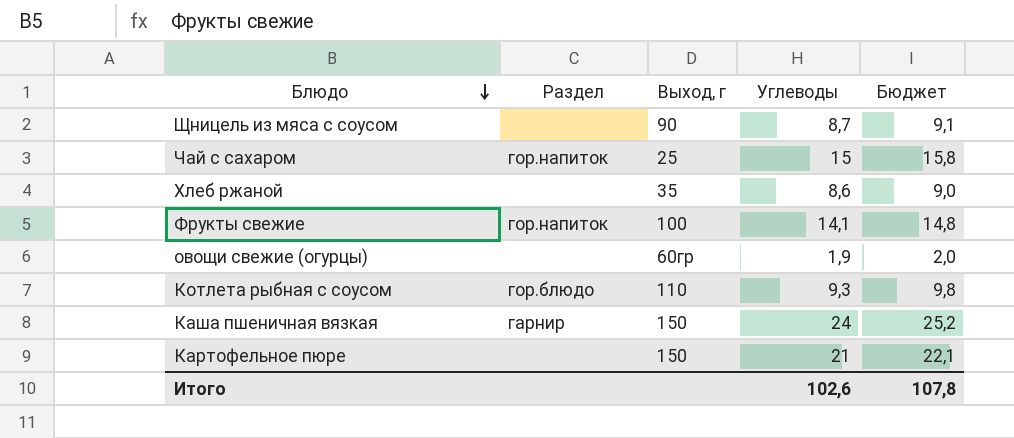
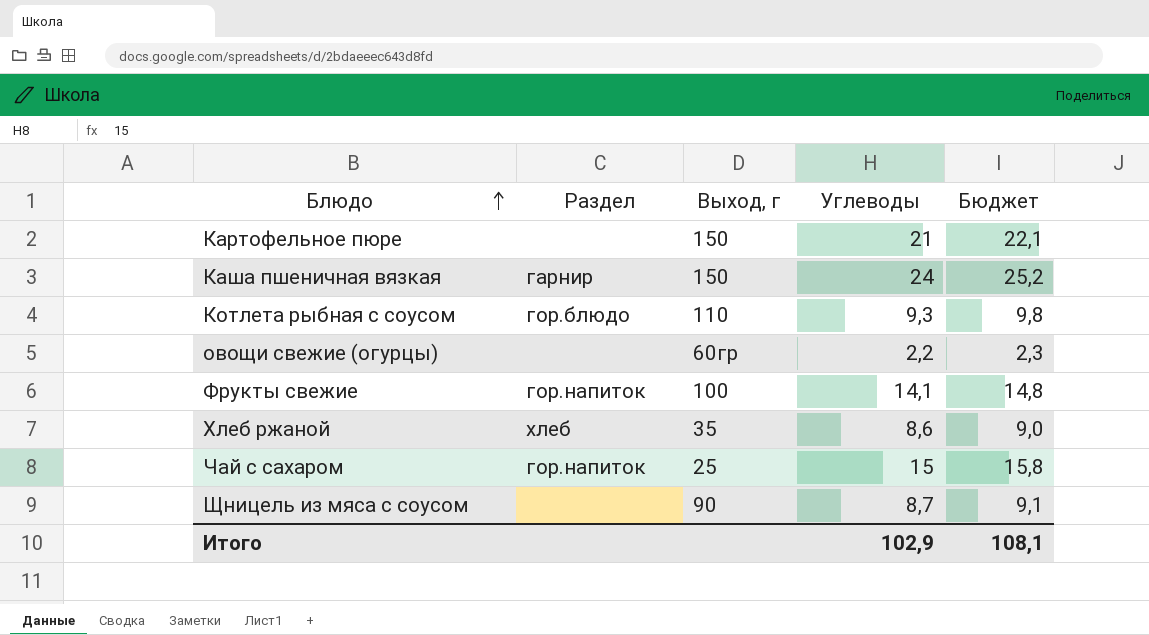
row order: Блюдо descending -> Блюдо ascending
овощи свежие (огурцы) | Углеводы: 1,9 -> 2,2
овощи свежие (огурцы) | Бюджет: 2,0 -> 2,3
Хлеб ржаной | Раздел: none -> хлеб
Итого | Углеводы: 102,6 -> 102,9
Итого | Бюджет: 107,8 -> 108,1

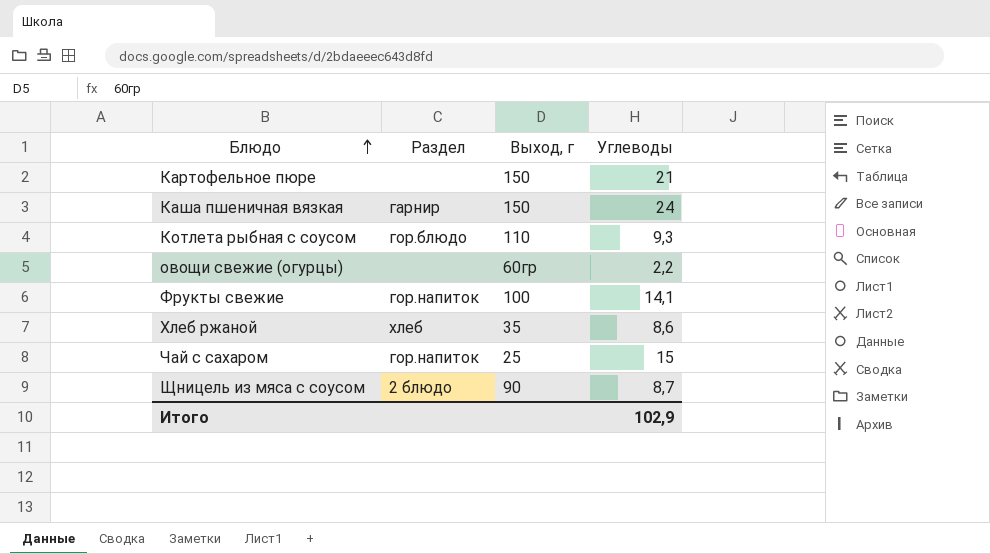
column Бюджет | formula: [Углеводы] * 1,05 -> none
Щницель из мяса с соусом | Раздел: none -> 2 блюдо

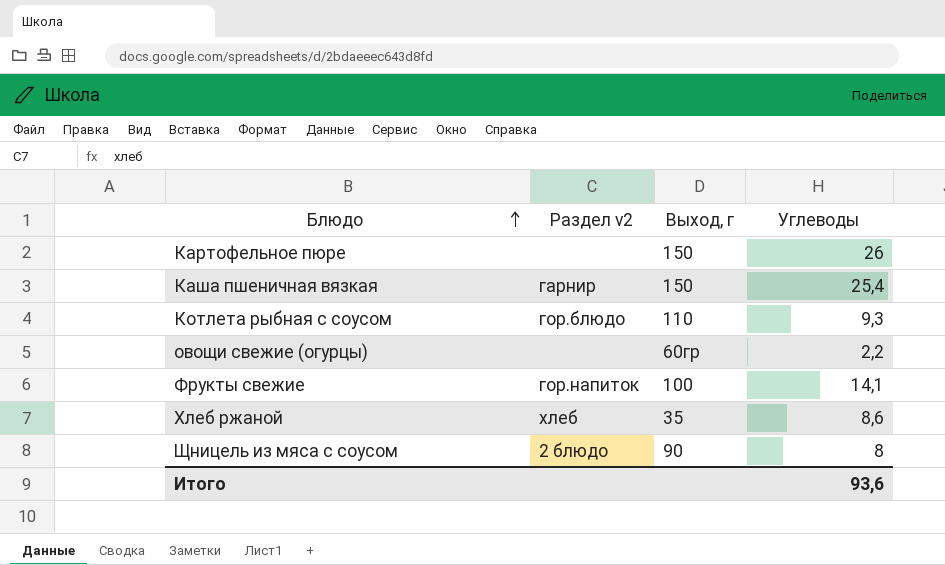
column name: Раздел -> Раздел v2
row Чай с сахаром: гор.напиток | 25 | 15 -> none
Картофельное пюре | Углеводы: 21 -> 26
Каша пшеничная вязкая | Углеводы: 24 -> 25,4
Щницель из мяса с соусом | Углеводы: 8,7 -> 8
Итого | Углеводы: 102,9 -> 93,6

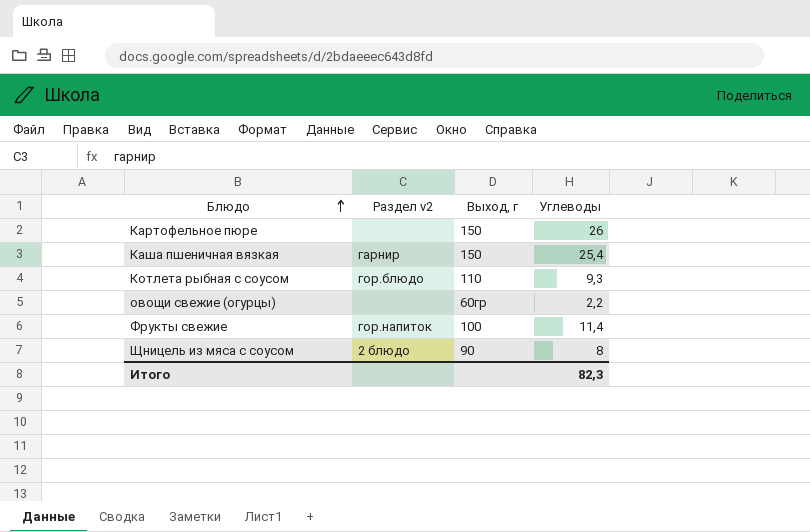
row Хлеб ржаной: хлеб | 35 | 8,6 -> none
Фрукты свежие | Углеводы: 14,1 -> 11,4
Итого | Углеводы: 93,6 -> 82,3

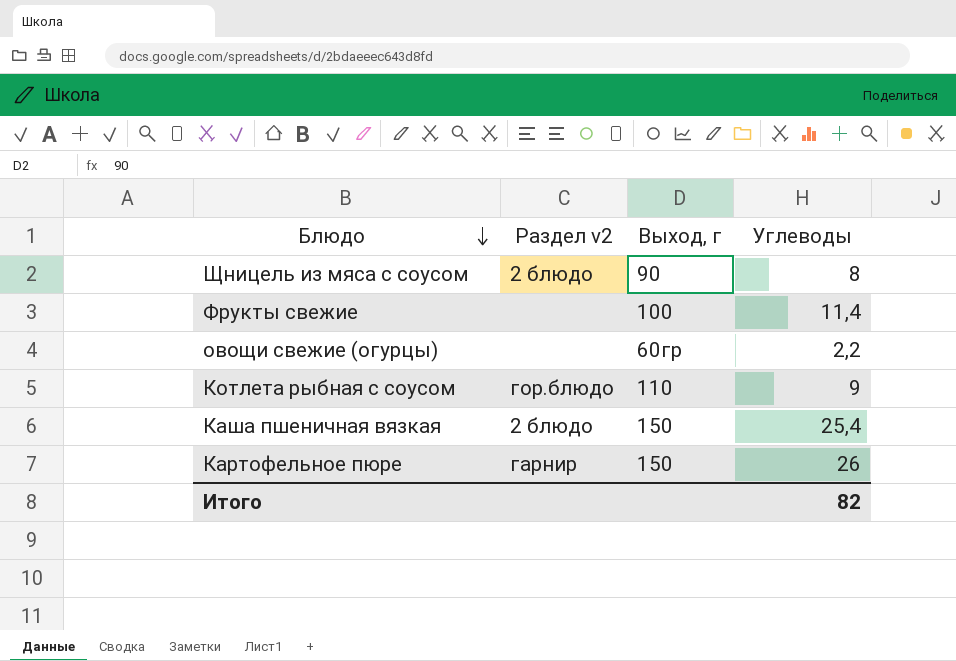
row order: Блюдо ascending -> Блюдо descending
Фрукты свежие | Раздел v2: гор.напиток -> none
Котлета рыбная с соусом | Углеводы: 9,3 -> 9
Каша пшеничная вязкая | Раздел v2: гарнир -> 2 блюдо
Картофельное пюре | Раздел v2: none -> гарнир
Итого | Углеводы: 82,3 -> 82

